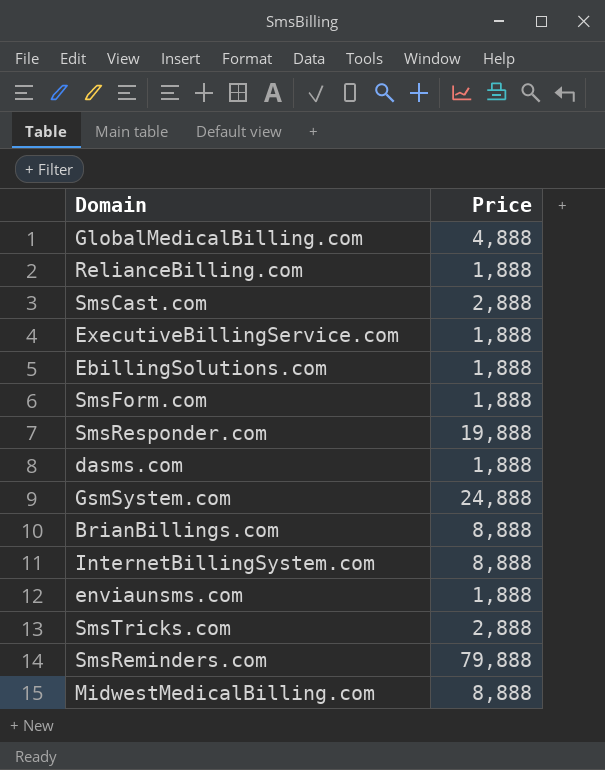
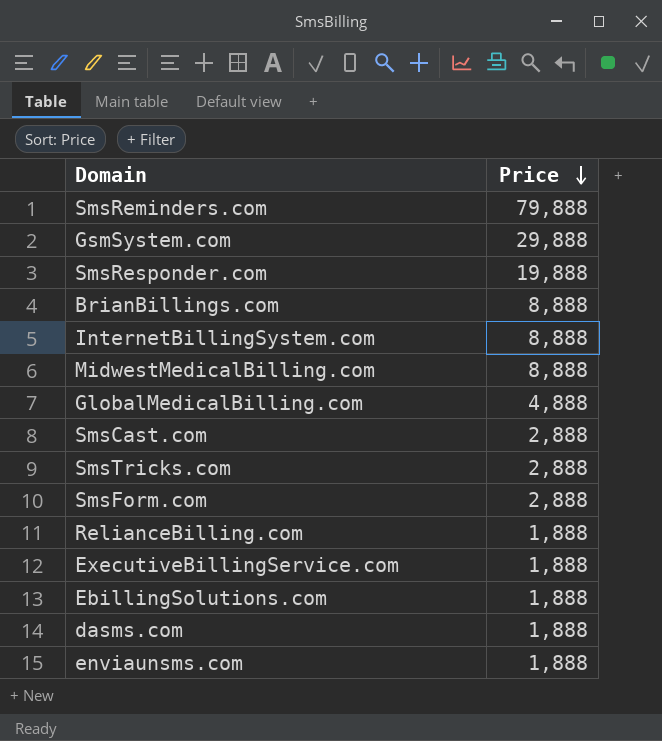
row order: none -> Price descending
GsmSystem.com | Price: 24,888 -> 29,888
SmsForm.com | Price: 1,888 -> 2,888

